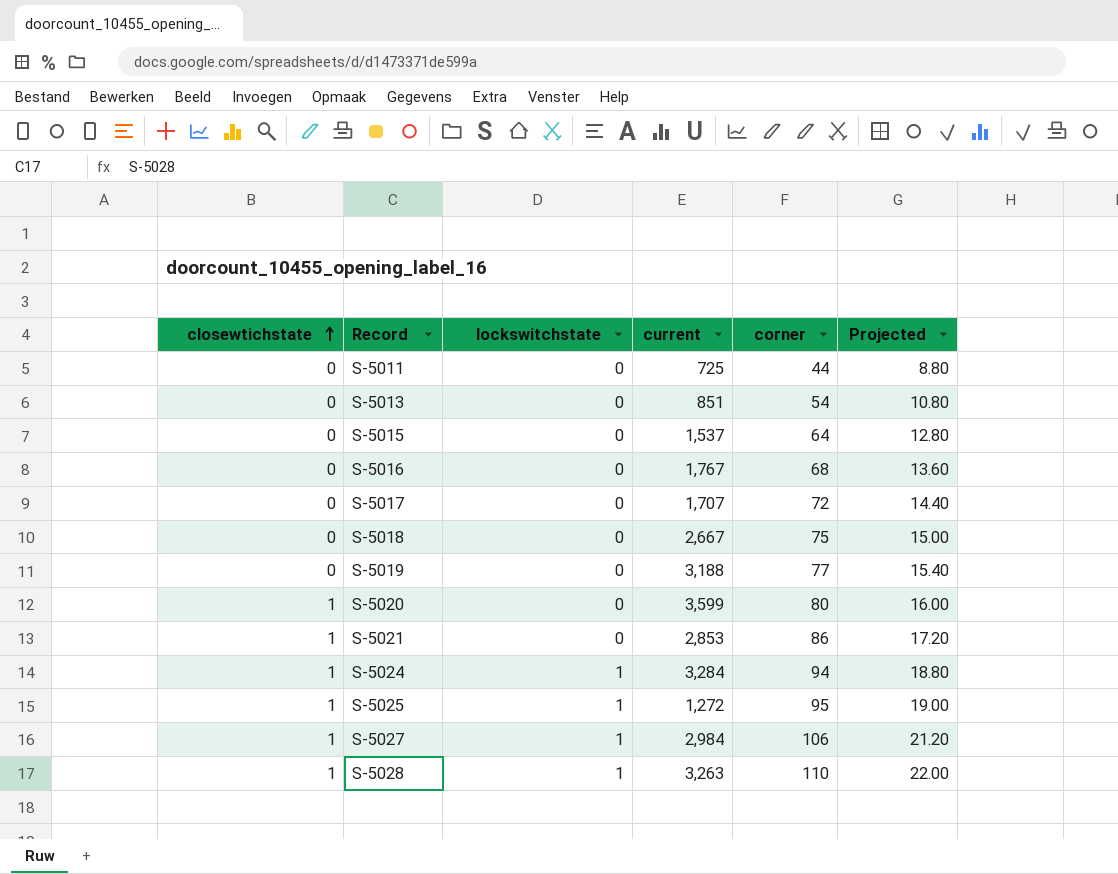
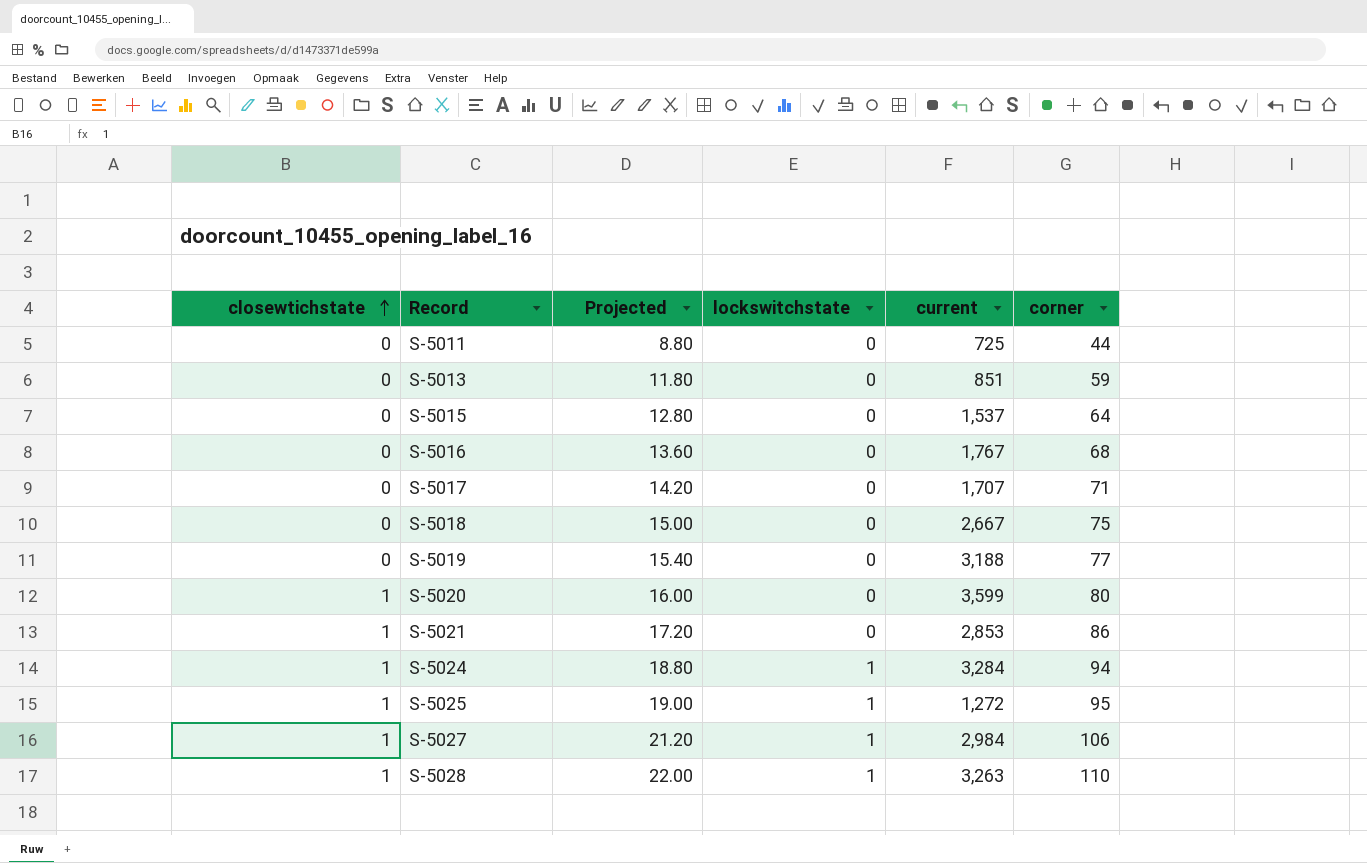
column Projected | position: 6 -> 3
S-5013 | Projected: 10.80 -> 11.80
S-5013 | corner: 54 -> 59
S-5017 | Projected: 14.40 -> 14.20
S-5017 | corner: 72 -> 71

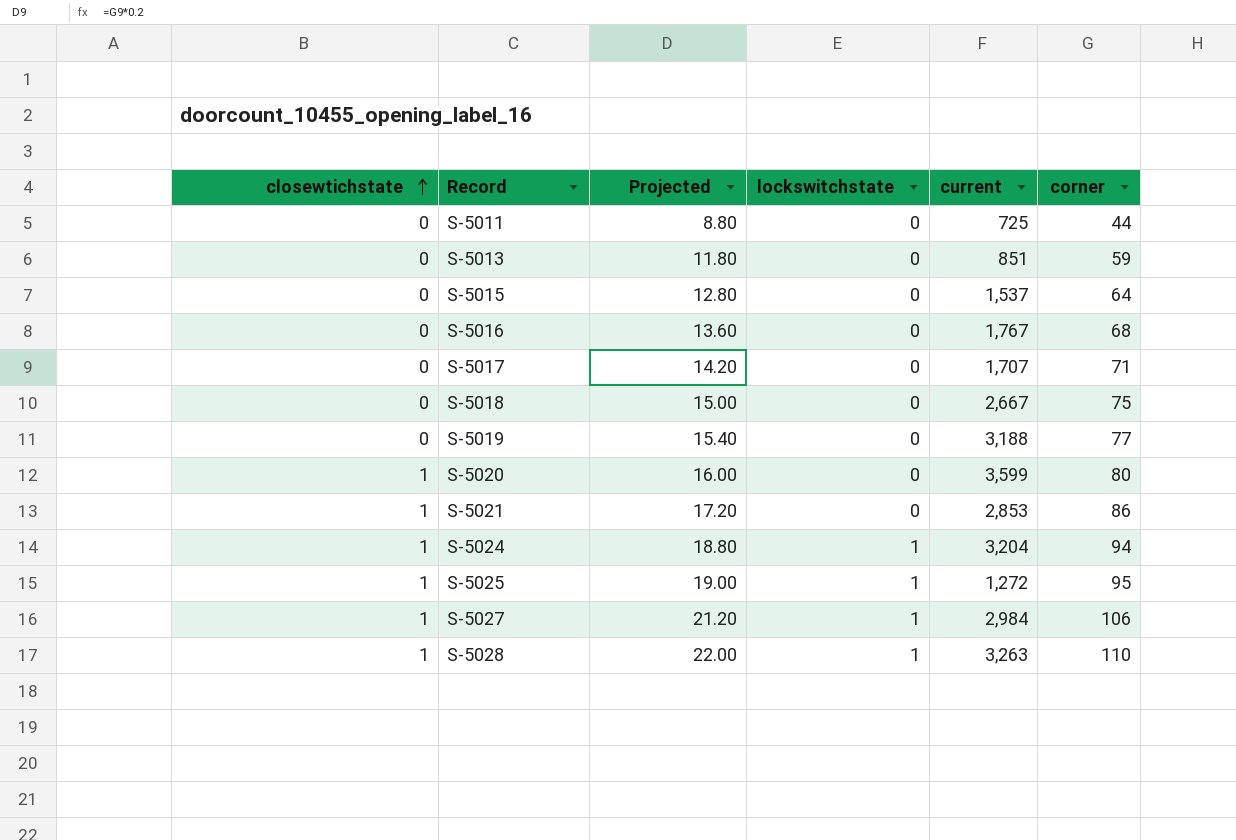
S-5024 | current: 3,284 -> 3,204

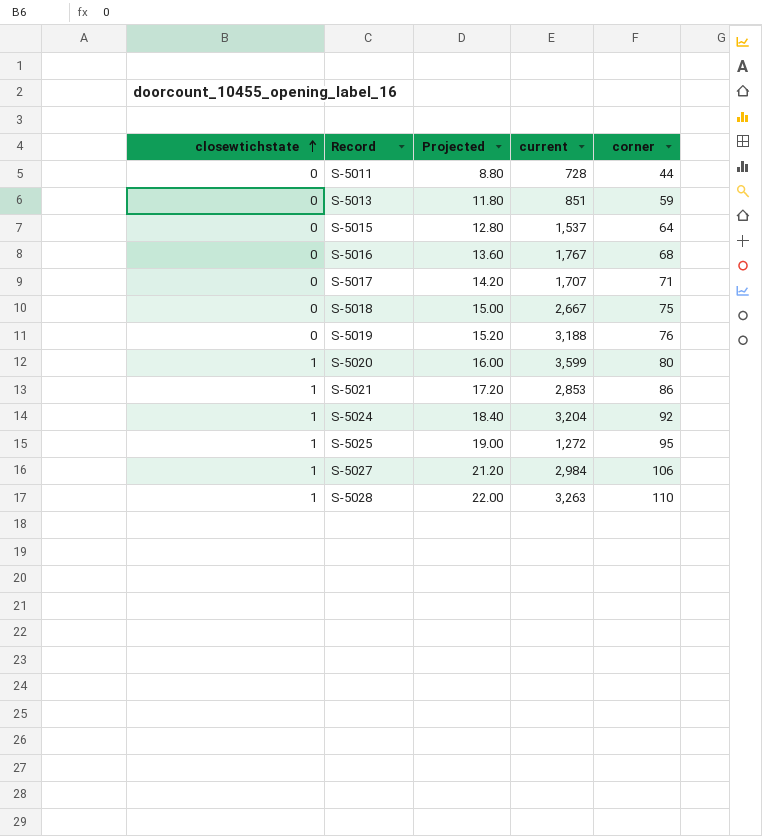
column lockswitchstate | position: 4 -> none
S-5011 | current: 725 -> 728
S-5019 | Projected: 15.40 -> 15.20
S-5019 | corner: 77 -> 76
S-5024 | Projected: 18.80 -> 18.40
S-5024 | corner: 94 -> 92

